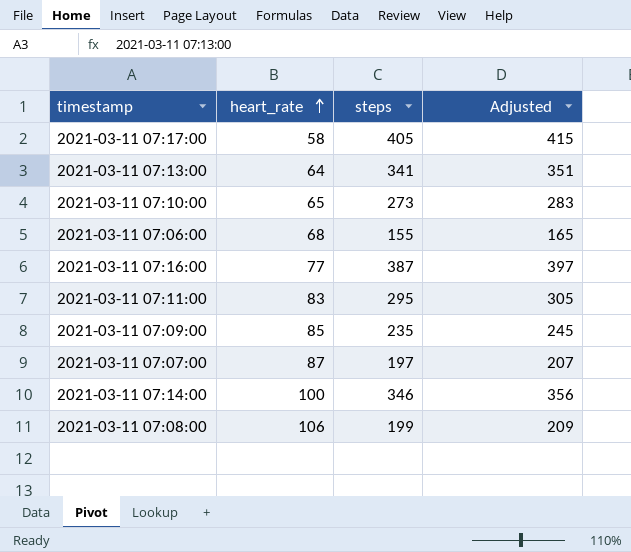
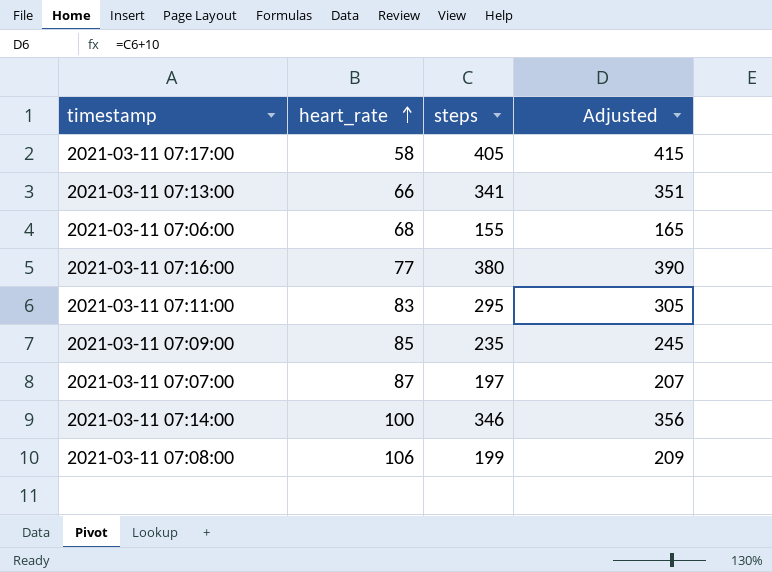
row 2021-03-11 07:10:00: 65 | 273 | 283 -> none
2021-03-11 07:13:00 | heart_rate: 64 -> 66
2021-03-11 07:16:00 | steps: 387 -> 380
2021-03-11 07:16:00 | Adjusted: 397 -> 390

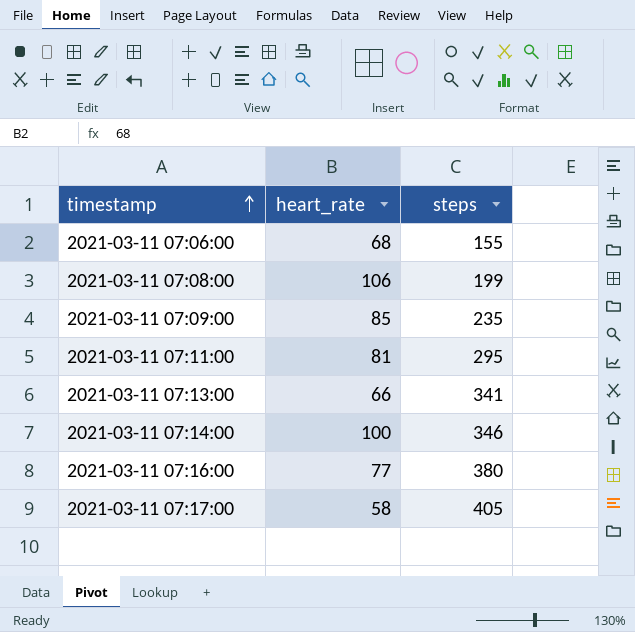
row order: heart_rate ascending -> timestamp ascending
column Adjusted | formula: [steps] + 10 -> none
row 2021-03-11 07:07:00: 87 | 197 | 207 -> none
2021-03-11 07:11:00 | heart_rate: 83 -> 81

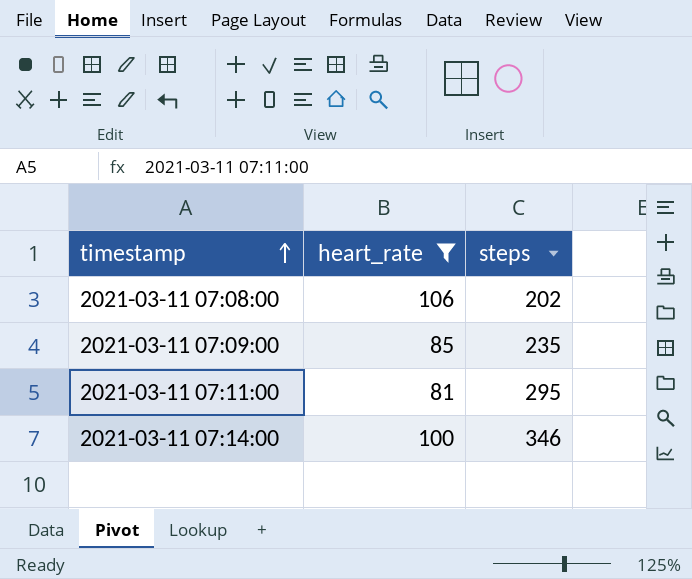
filter: none -> heart_rate >= 81
2021-03-11 07:08:00 | steps: 199 -> 202

